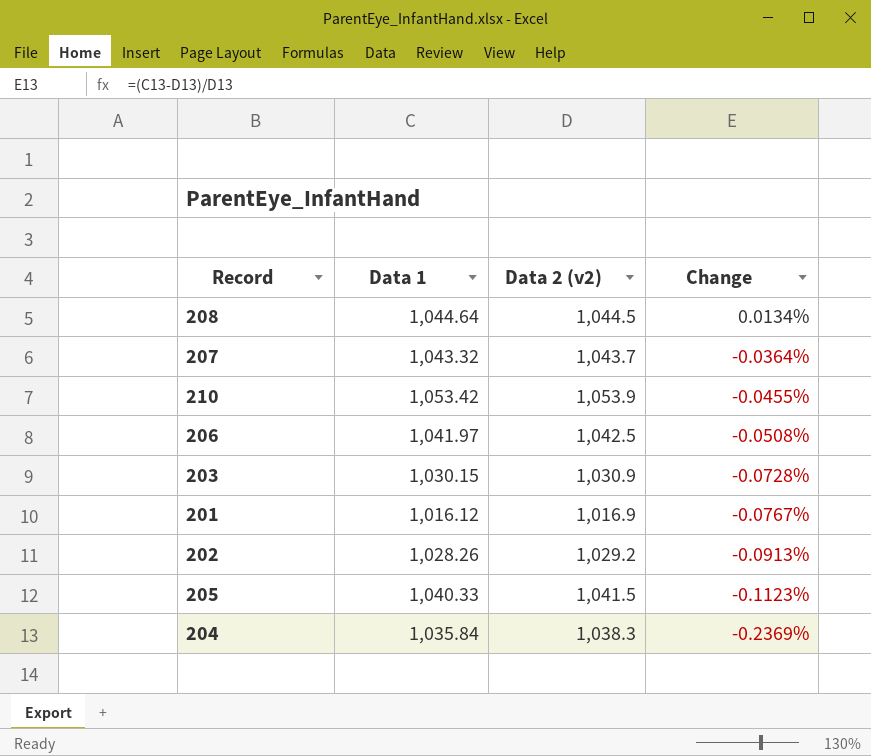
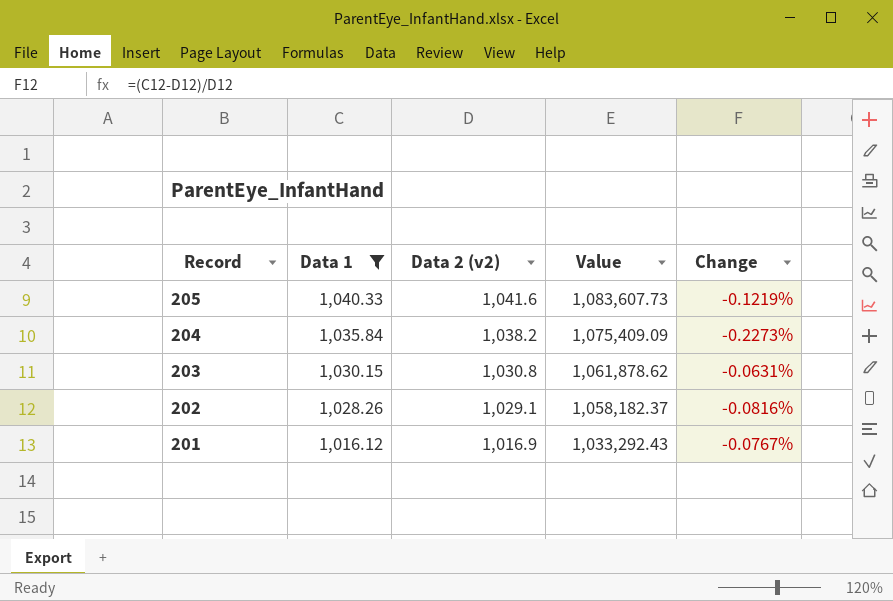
filter: none -> Data 1 <= 1,040.33
row order: Change descending -> Record descending
column Value | formula: none -> [Data 1] * [Data 2 (v2)]
205 | Data 2 (v2): 1,041.5 -> 1,041.6
205 | Change: -0.1123% -> -0.1219%
204 | Data 2 (v2): 1,038.3 -> 1,038.2
204 | Change: -0.2369% -> -0.2273%
203 | Data 2 (v2): 1,030.9 -> 1,030.8
203 | Change: -0.0728% -> -0.0631%
202 | Data 2 (v2): 1,029.2 -> 1,029.1
202 | Change: -0.0913% -> -0.0816%

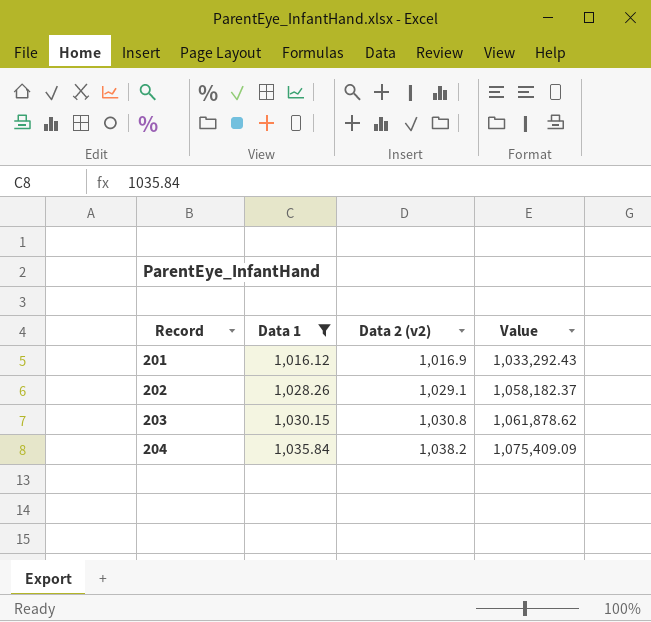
row order: Record descending -> Record ascending
column Change | formula: ([Data 1] - [Data 2 (v2)]) / [Data 2 (v2)] -> none
row 205: 1,040.33 | 1,041.6 | 1,083,607.73 | -0.1219% -> none

